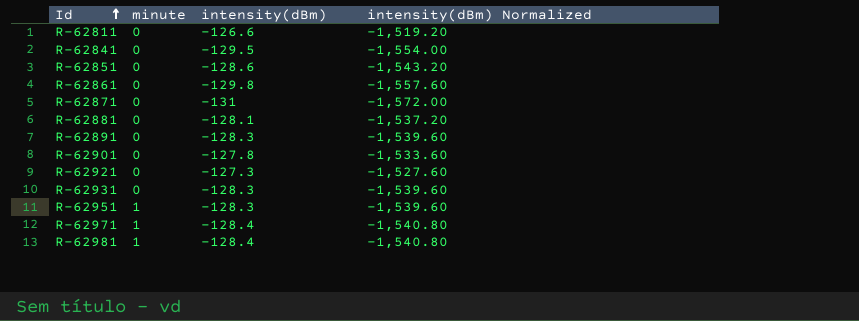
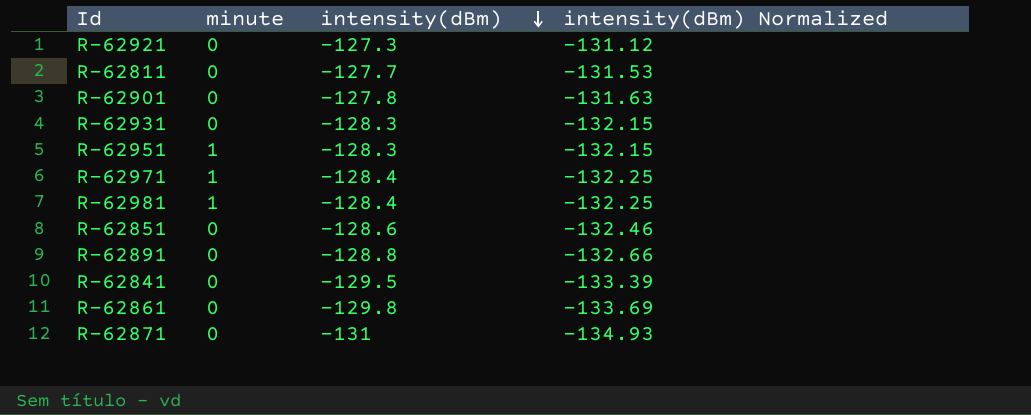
row order: Id ascending -> intensity(dBm) descending
column intensity(dBm) Normalized | formula: [intensity(dBm)] * 12 -> [intensity(dBm)] * 1.03
row R-62881: 0 | -128.1 | -1,537.20 -> none
R-62811 | intensity(dBm): -126.6 -> -127.7
R-62891 | intensity(dBm): -128.3 -> -128.8

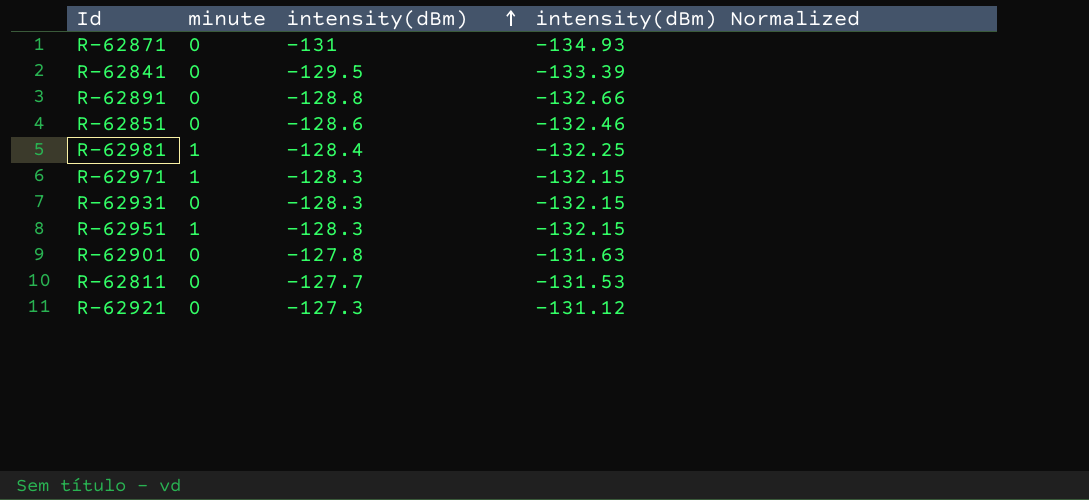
row order: intensity(dBm) descending -> intensity(dBm) ascending
row R-62861: 0 | -129.8 | -133.69 -> none
R-62971 | intensity(dBm): -128.4 -> -128.3
R-62971 | intensity(dBm) Normalized: -132.25 -> -132.15

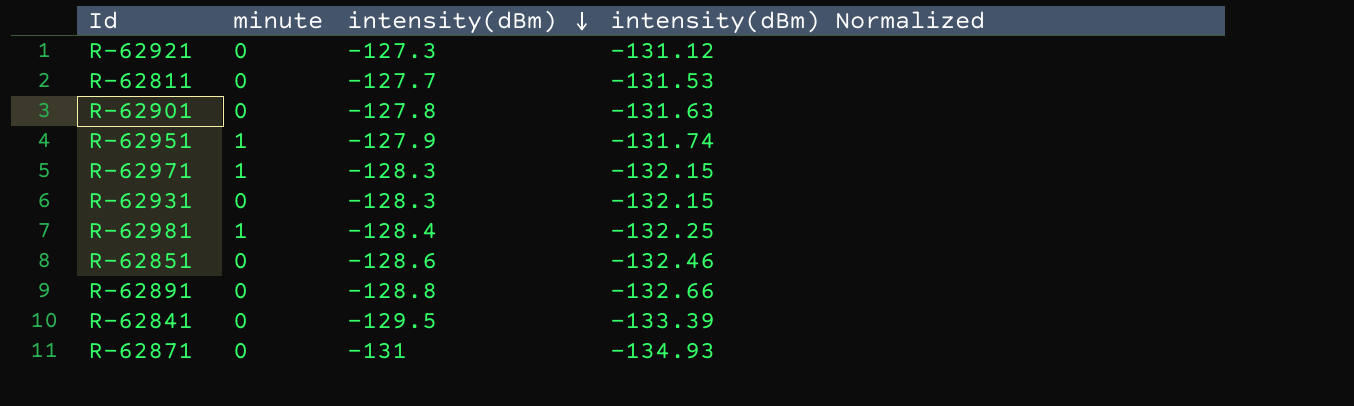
row order: intensity(dBm) ascending -> intensity(dBm) descending
R-62951 | intensity(dBm): -128.3 -> -127.9
R-62951 | intensity(dBm) Normalized: -132.15 -> -131.74

